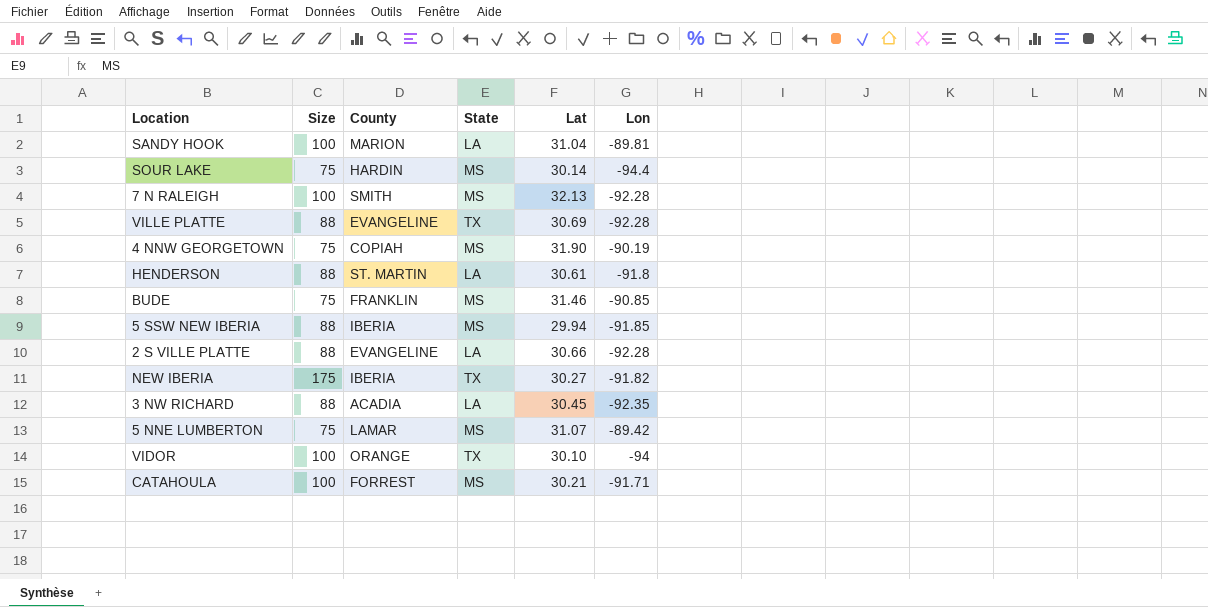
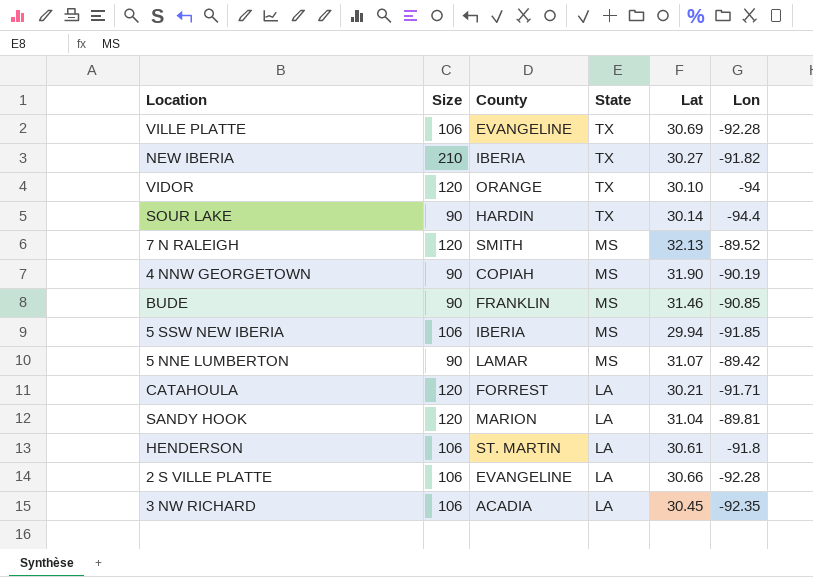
row order: none -> State descending
VILLE PLATTE | Size: 88 -> 106
NEW IBERIA | Size: 175 -> 210
VIDOR | Size: 100 -> 120
SOUR LAKE | Size: 75 -> 90
SOUR LAKE | State: MS -> TX
7 N RALEIGH | Size: 100 -> 120
7 N RALEIGH | Lon: -92.28 -> -89.52
4 NNW GEORGETOWN | Size: 75 -> 90
BUDE | Size: 75 -> 90
5 SSW NEW IBERIA | Size: 88 -> 106
5 NNE LUMBERTON | Size: 75 -> 90
CATAHOULA | Size: 100 -> 120
CATAHOULA | State: MS -> LA
SANDY HOOK | Size: 100 -> 120
HENDERSON | Size: 88 -> 106
2 S VILLE PLATTE | Size: 88 -> 106
3 NW RICHARD | Size: 88 -> 106

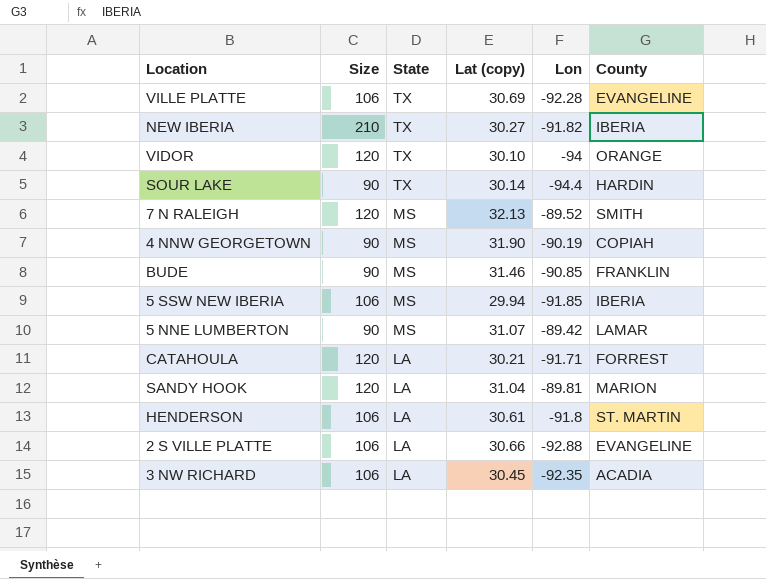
column name: Lat -> Lat (copy)
column County | position: 3 -> 6
2 S VILLE PLATTE | Lon: -92.28 -> -92.88

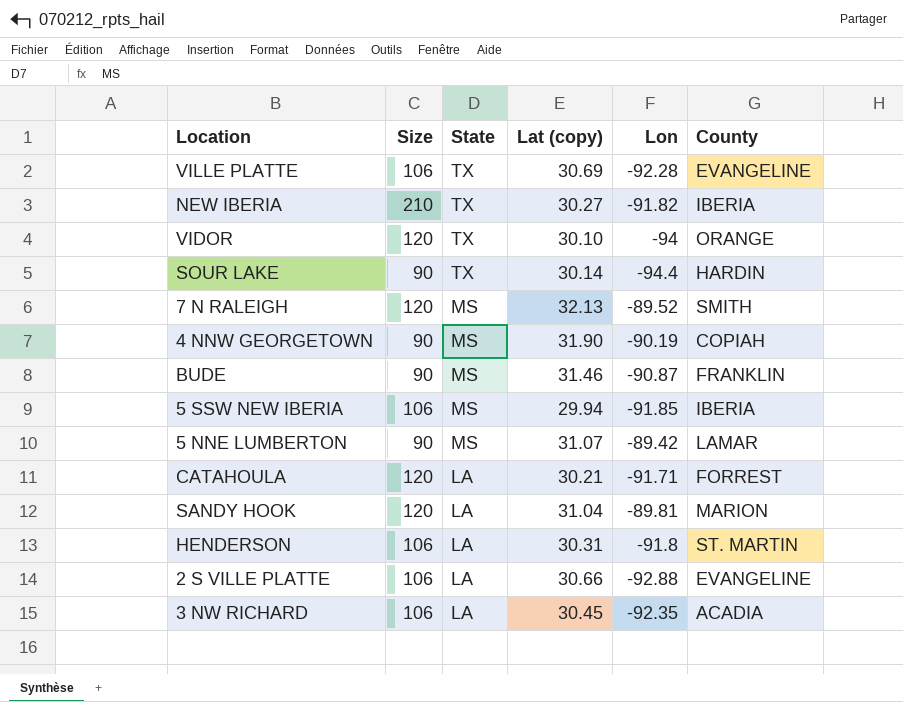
BUDE | Lon: -90.85 -> -90.87
HENDERSON | Lat (copy): 30.61 -> 30.31

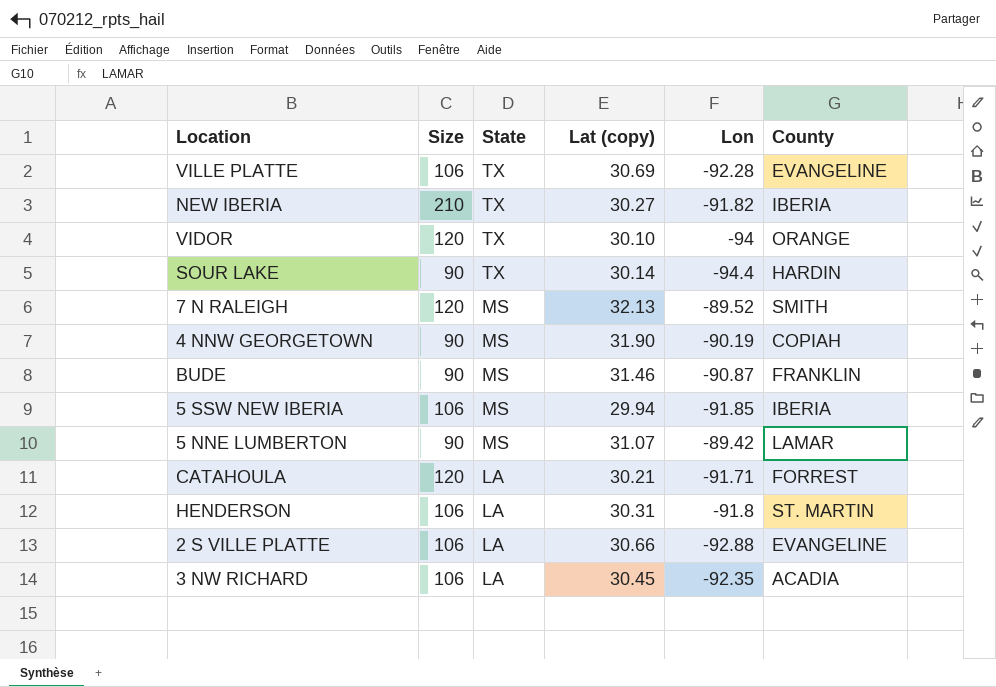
row SANDY HOOK: 120 | LA | 31.04 | -89.81 | MARION -> none

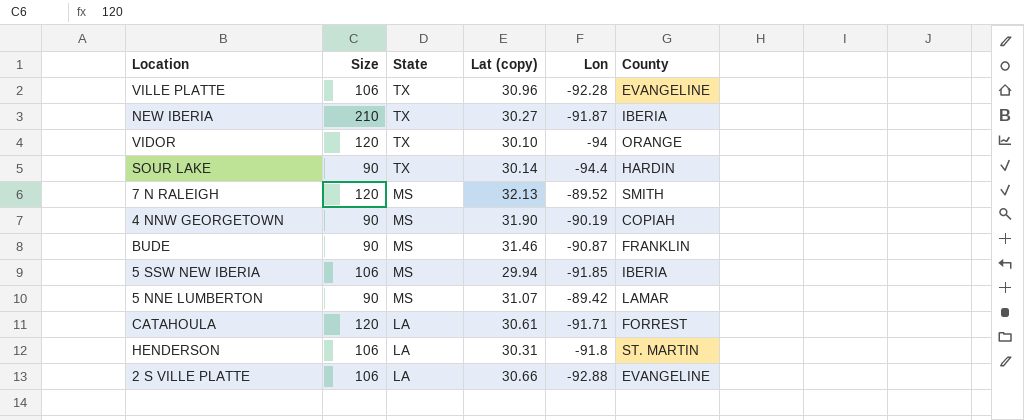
row 3 NW RICHARD: 106 | LA | 30.45 | -92.35 | ACADIA -> none
VILLE PLATTE | Lat (copy): 30.69 -> 30.96
NEW IBERIA | Lon: -91.82 -> -91.87
CATAHOULA | Lat (copy): 30.21 -> 30.61

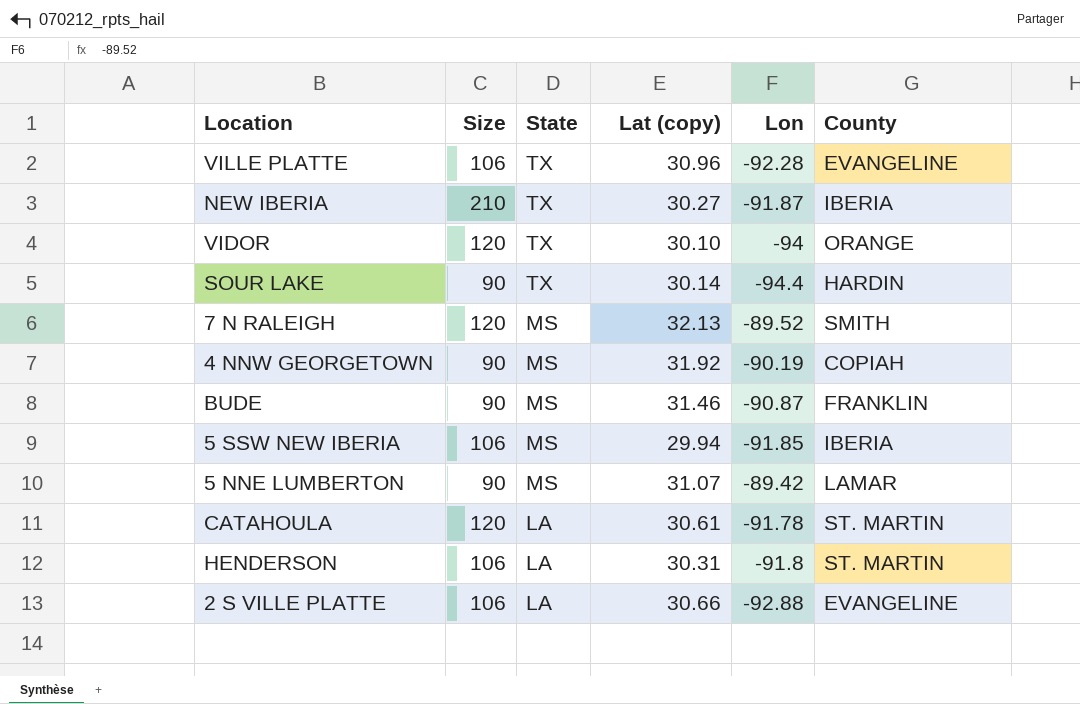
4 NNW GEORGETOWN | Lat (copy): 31.90 -> 31.92
CATAHOULA | Lon: -91.71 -> -91.78
CATAHOULA | County: FORREST -> ST. MARTIN

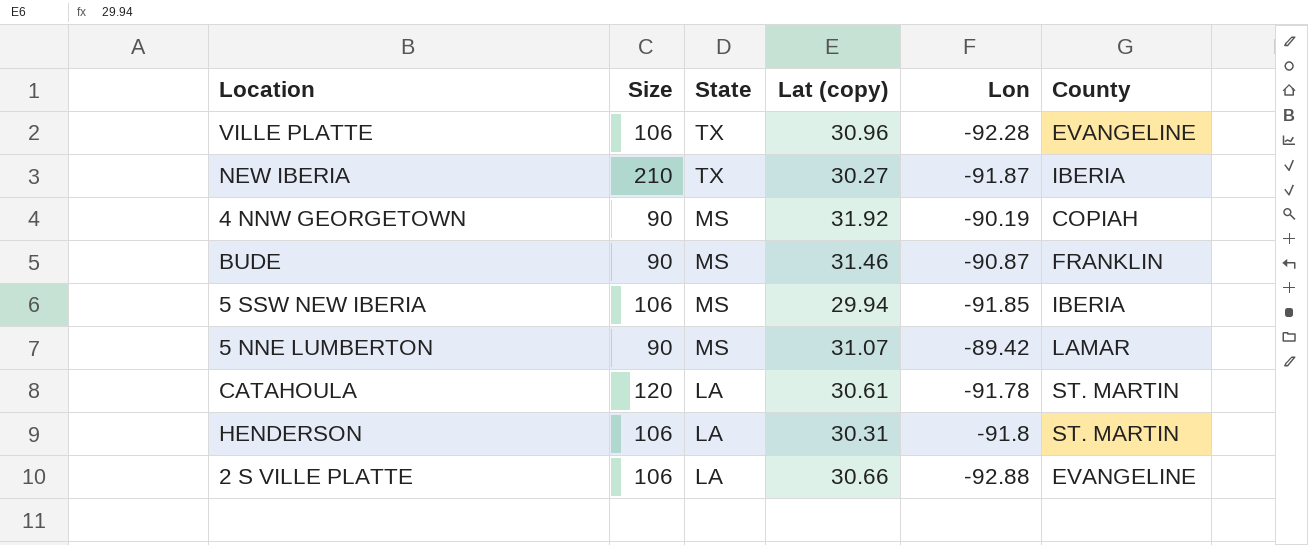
row VIDOR: 120 | TX | 30.10 | -94 | ORANGE -> none
row SOUR LAKE: 90 | TX | 30.14 | -94.4 | HARDIN -> none
row 7 N RALEIGH: 120 | MS | 32.13 | -89.52 | SMITH -> none

